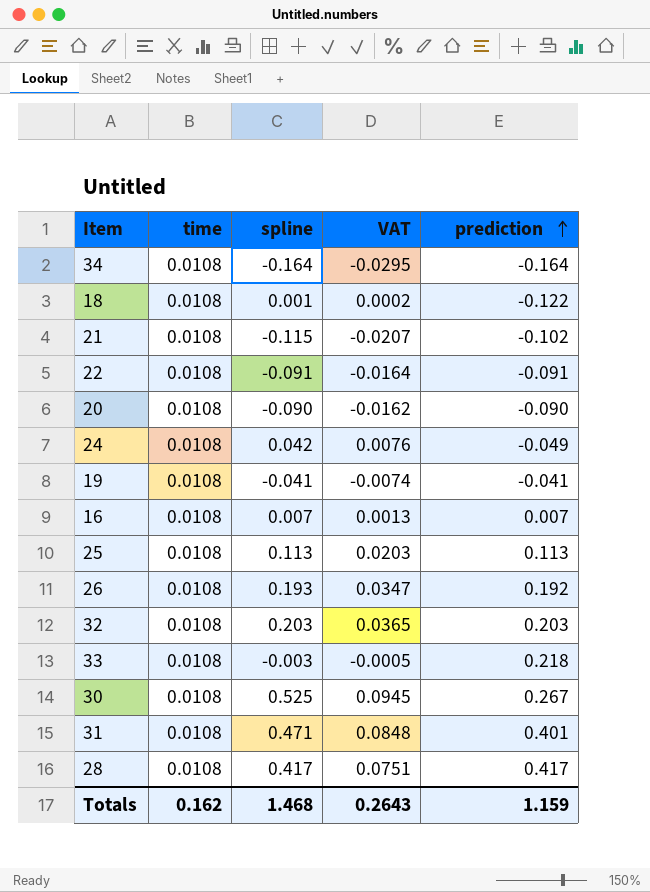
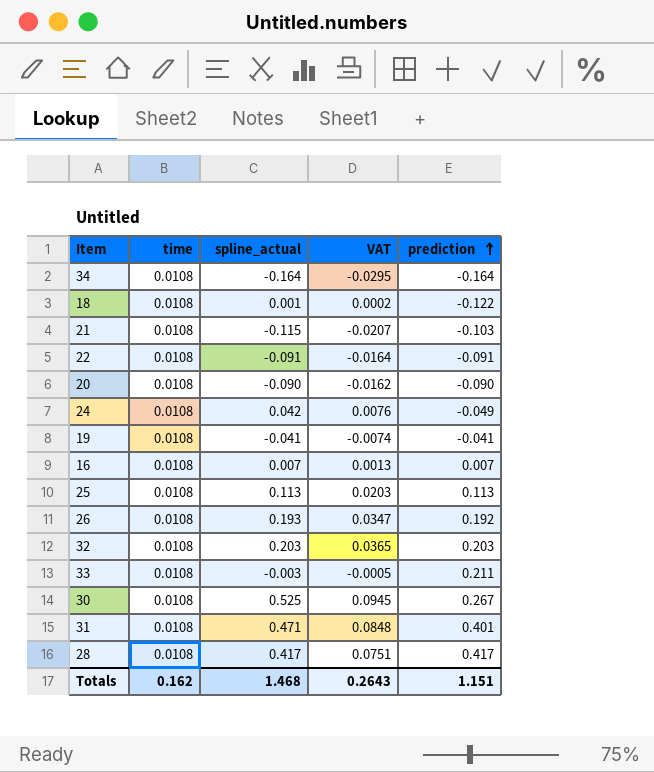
column name: spline -> spline_actual
21 | prediction: -0.102 -> -0.103
33 | prediction: 0.218 -> 0.211
Totals | prediction: 1.159 -> 1.151

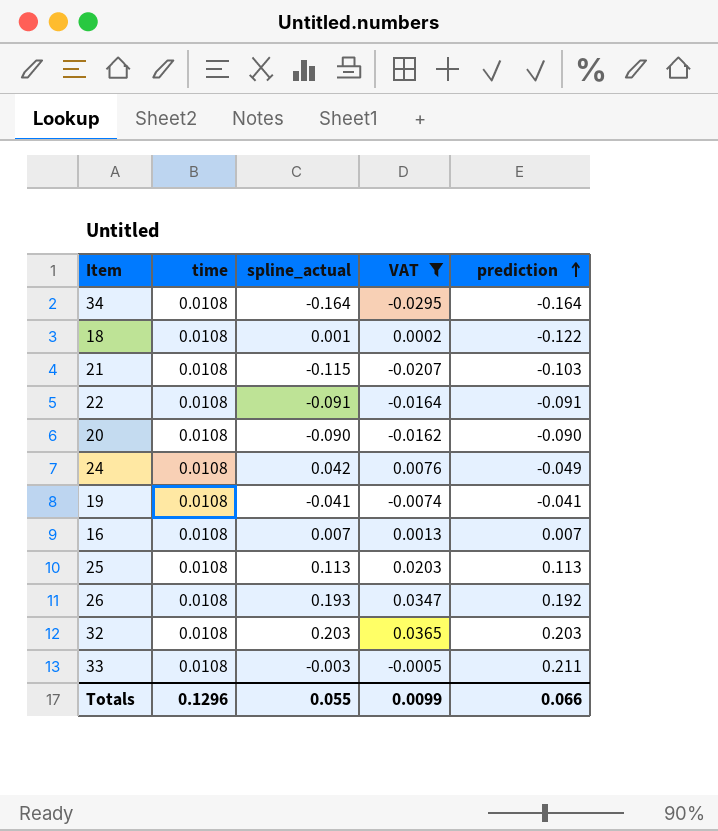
filter: none -> VAT <= 0.0365
Totals | time: 0.162 -> 0.1296
Totals | spline_actual: 1.468 -> 0.055
Totals | VAT: 0.2643 -> 0.0099
Totals | prediction: 1.151 -> 0.066

